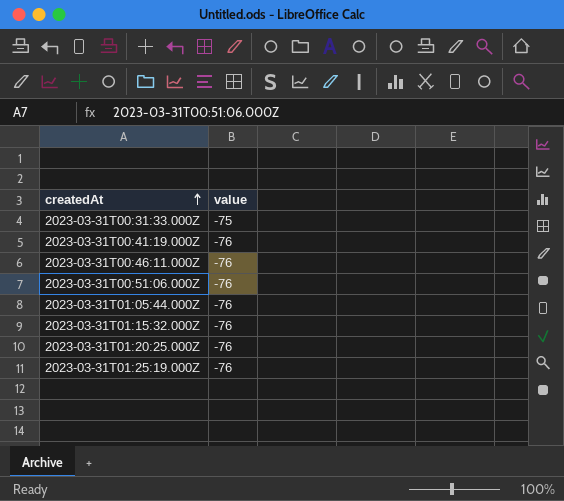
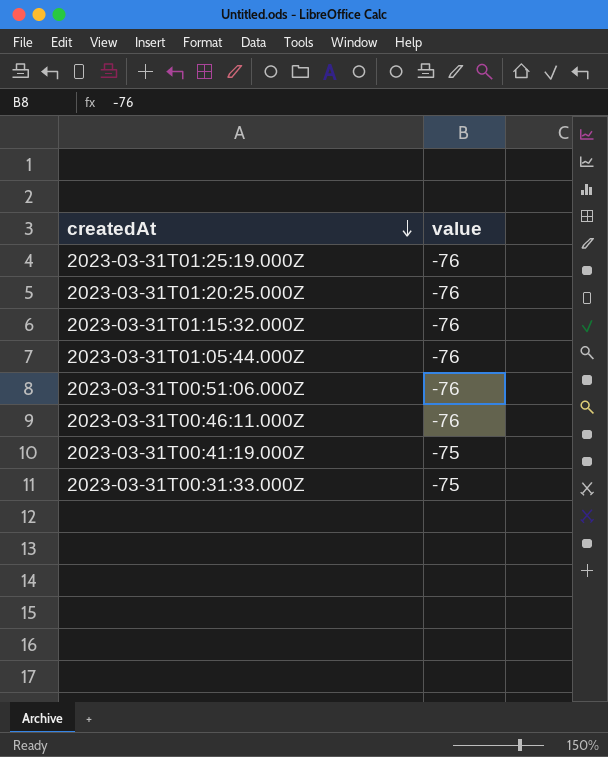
row order: createdAt ascending -> createdAt descending
2023-03-31T00:41:19.000Z | value: -76 -> -75

